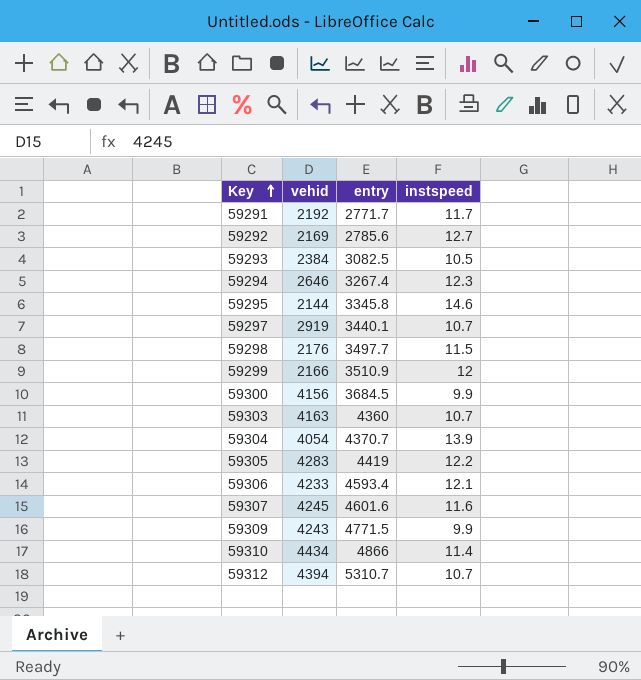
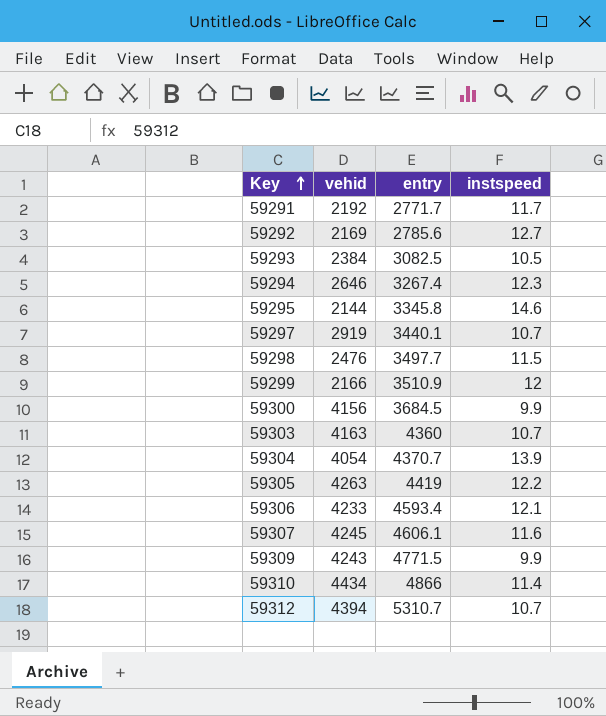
59298 | vehid: 2176 -> 2476
59305 | vehid: 4283 -> 4263
59307 | entry: 4601.6 -> 4606.1

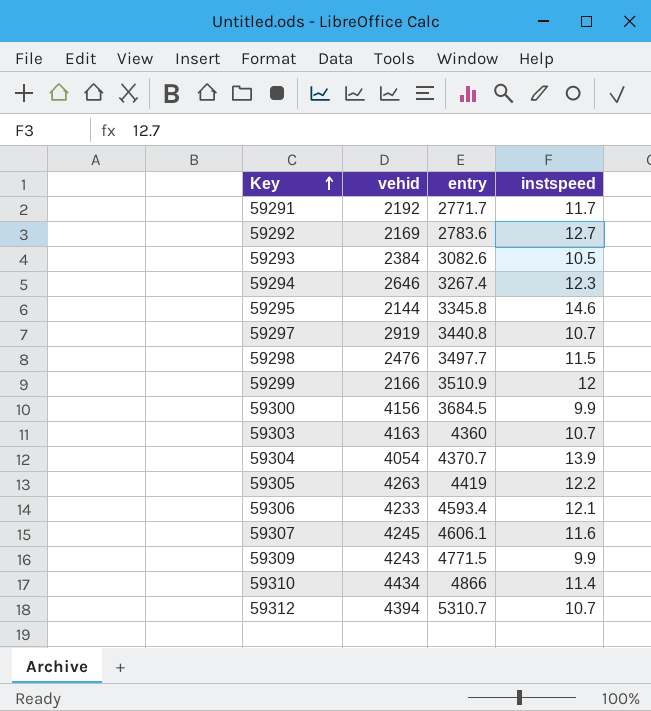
59292 | entry: 2785.6 -> 2783.6
59293 | entry: 3082.5 -> 3082.6
59297 | entry: 3440.1 -> 3440.8

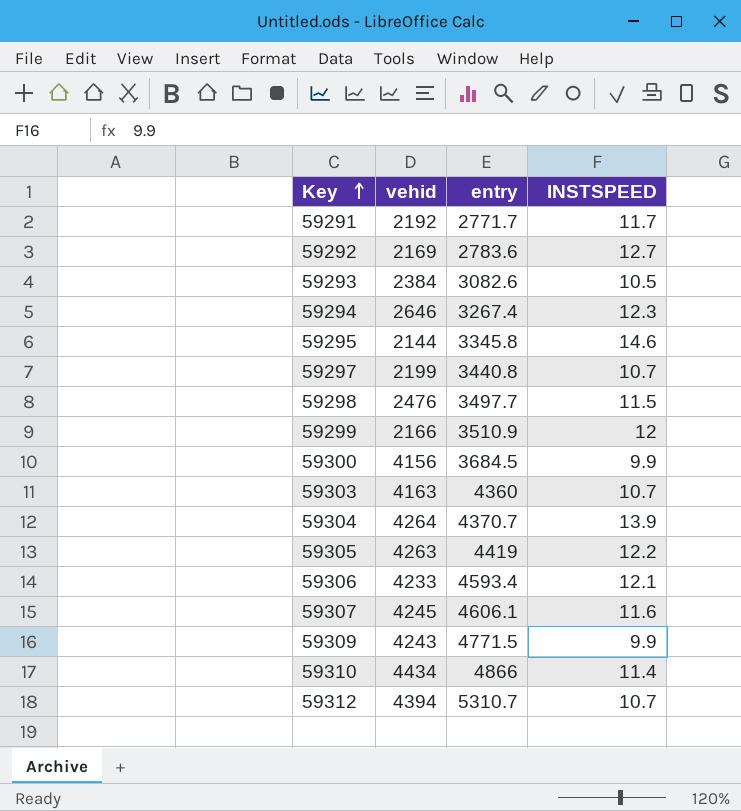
column name: instspeed -> INSTSPEED
59297 | vehid: 2919 -> 2199
59304 | vehid: 4054 -> 4264

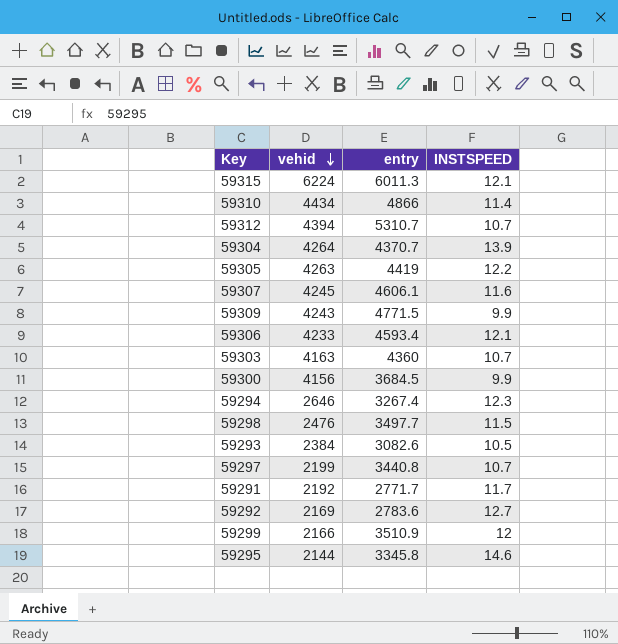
row order: Key ascending -> vehid descending
row 59315: none -> 6224 | 6011.3 | 12.1

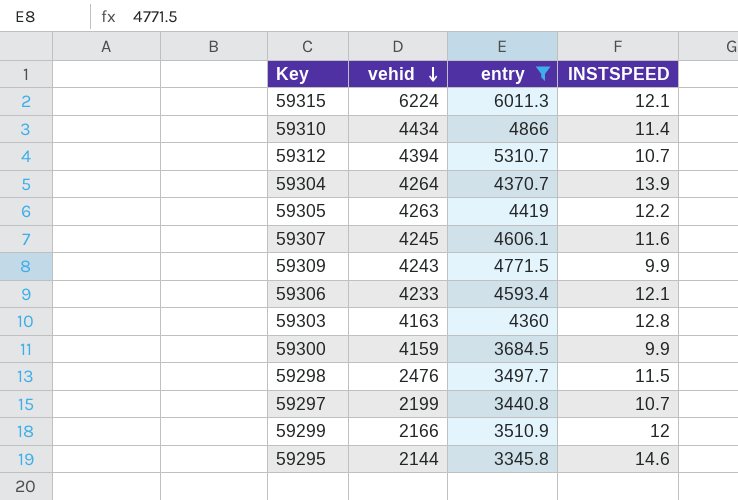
filter: none -> entry >= 3345.8
59303 | INSTSPEED: 10.7 -> 12.8
59300 | vehid: 4156 -> 4159

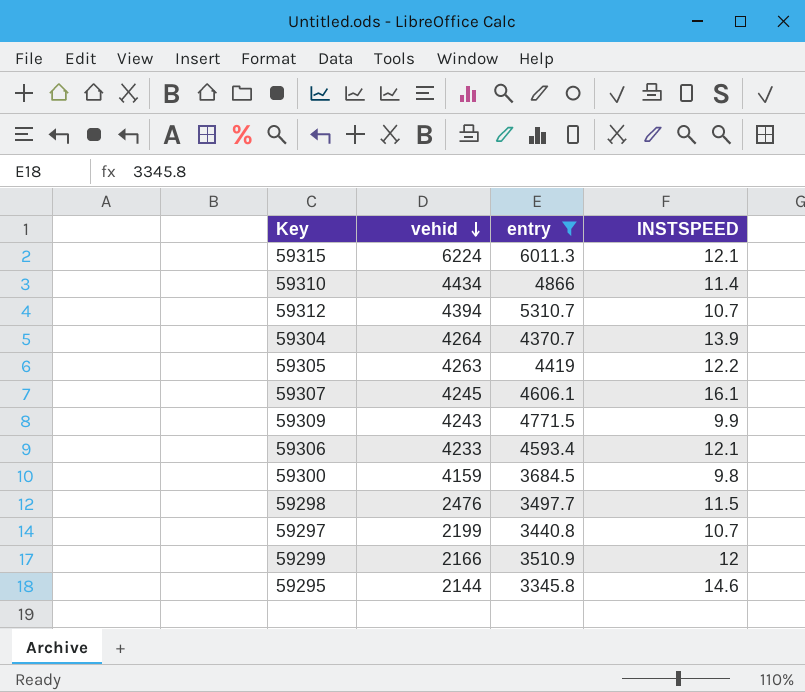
row 59303: 4163 | 4360 | 12.8 -> none
59307 | INSTSPEED: 11.6 -> 16.1
59300 | INSTSPEED: 9.9 -> 9.8

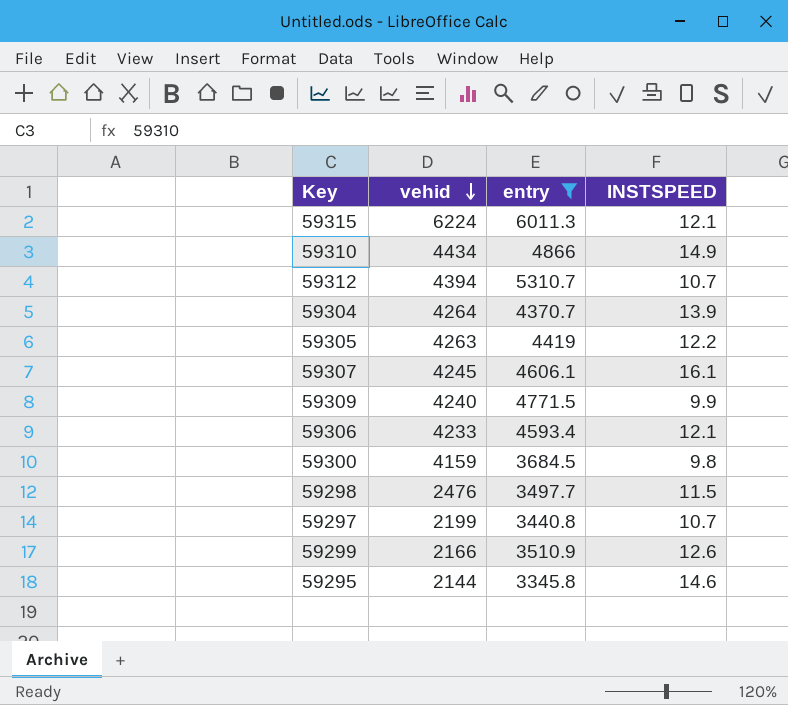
59310 | INSTSPEED: 11.4 -> 14.9
59309 | vehid: 4243 -> 4240
59299 | INSTSPEED: 12 -> 12.6

